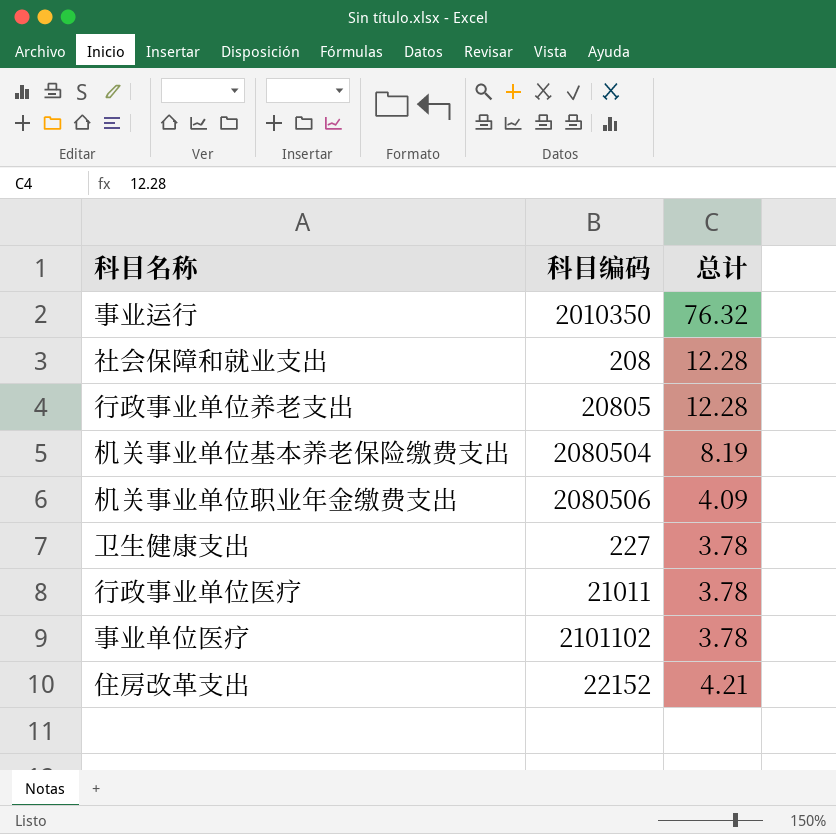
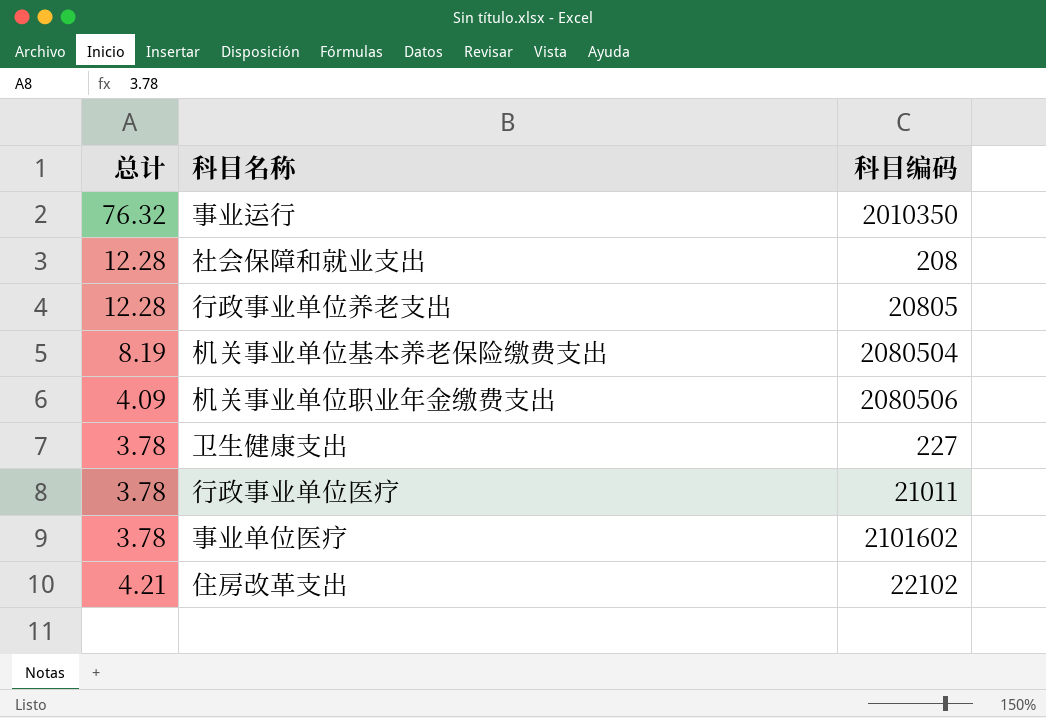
column 总计 | position: 3 -> 1
事业单位医疗 | 科目编码: 2101102 -> 2101602
住房改革支出 | 科目编码: 22152 -> 22102

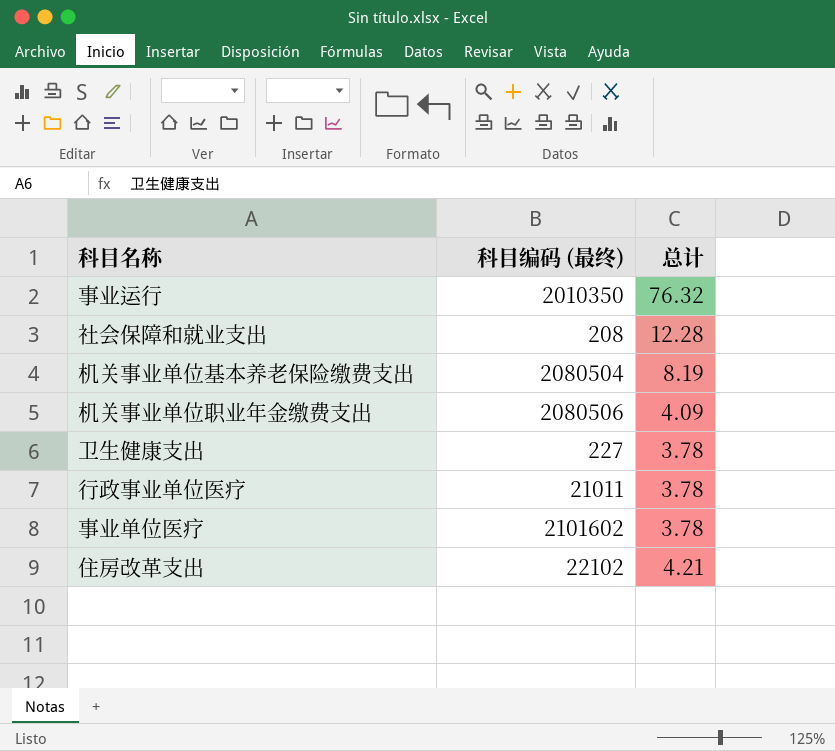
column name: 科目编码 -> 科目编码 (最终)
column 总计 | position: 1 -> 3
row 行政事业单位养老支出: 12.28 | 20805 -> none

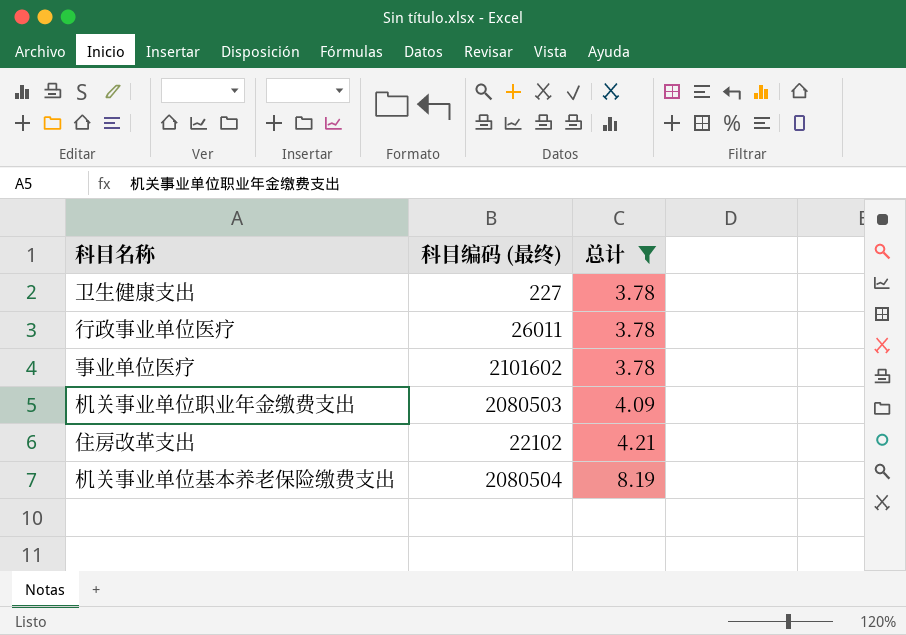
filter: none -> 总计 <= 8.19
row order: none -> 总计 ascending
行政事业单位医疗 | 科目编码 (最终): 21011 -> 26011
机关事业单位职业年金缴费支出 | 科目编码 (最终): 2080506 -> 2080503

